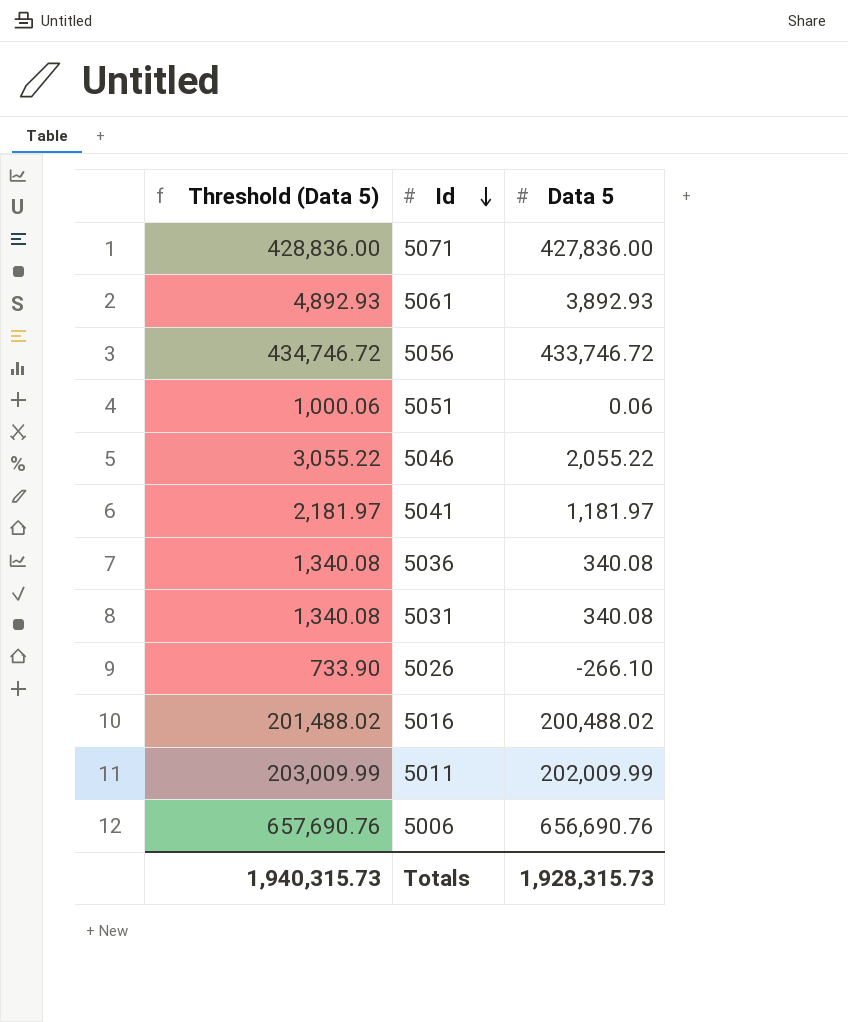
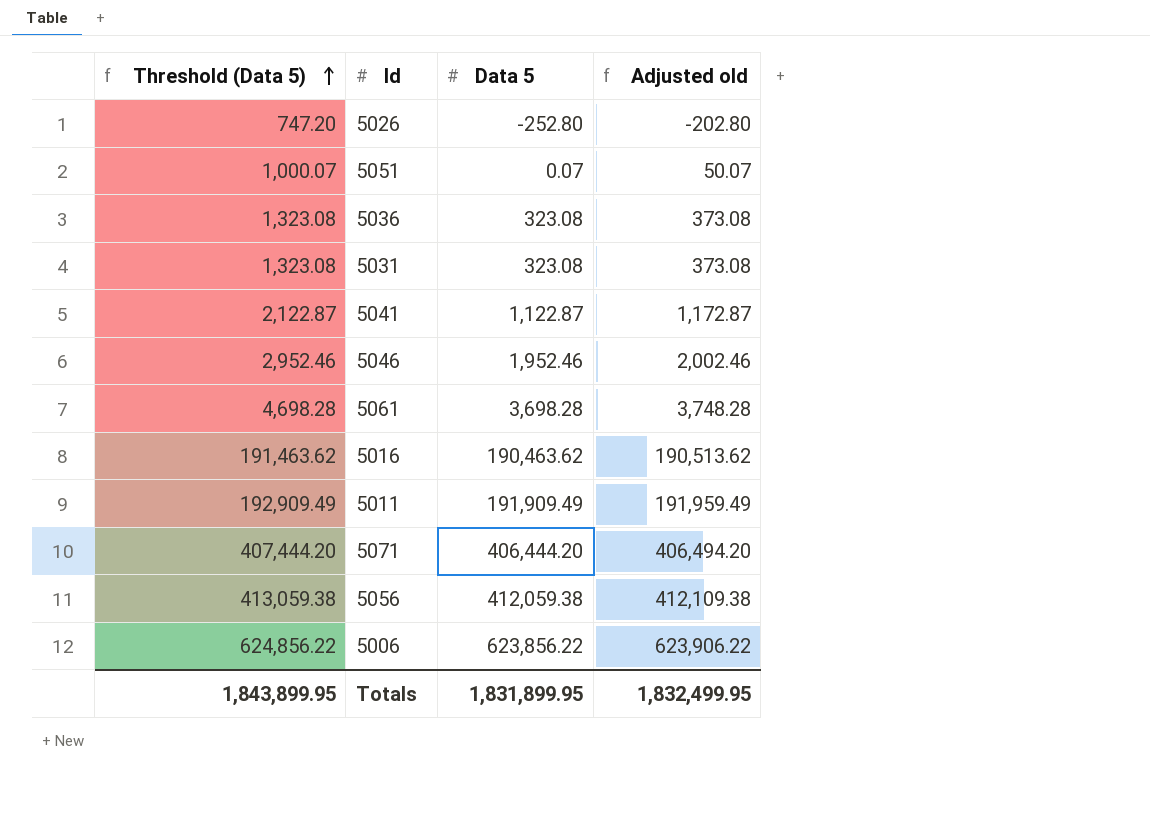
row order: Id descending -> Threshold (Data 5) ascending
column Adjusted old | formula: none -> [Data 5] + 50
5026 | Threshold (Data 5): 733.90 -> 747.20
5026 | Data 5: -266.10 -> -252.80
5051 | Threshold (Data 5): 1,000.06 -> 1,000.07
5051 | Data 5: 0.06 -> 0.07
5036 | Threshold (Data 5): 1,340.08 -> 1,323.08
5036 | Data 5: 340.08 -> 323.08
5031 | Threshold (Data 5): 1,340.08 -> 1,323.08
5031 | Data 5: 340.08 -> 323.08
5041 | Threshold (Data 5): 2,181.97 -> 2,122.87
5041 | Data 5: 1,181.97 -> 1,122.87
5046 | Threshold (Data 5): 3,055.22 -> 2,952.46
5046 | Data 5: 2,055.22 -> 1,952.46
5061 | Threshold (Data 5): 4,892.93 -> 4,698.28
5061 | Data 5: 3,892.93 -> 3,698.28
5016 | Threshold (Data 5): 201,488.02 -> 191,463.62
5016 | Data 5: 200,488.02 -> 190,463.62
5011 | Threshold (Data 5): 203,009.99 -> 192,909.49
5011 | Data 5: 202,009.99 -> 191,909.49
5071 | Threshold (Data 5): 428,836.00 -> 407,444.20
5071 | Data 5: 427,836.00 -> 406,444.20
5056 | Threshold (Data 5): 434,746.72 -> 413,059.38
5056 | Data 5: 433,746.72 -> 412,059.38
5006 | Threshold (Data 5): 657,690.76 -> 624,856.22
5006 | Data 5: 656,690.76 -> 623,856.22
Totals | Threshold (Data 5): 1,940,315.73 -> 1,843,899.95
Totals | Data 5: 1,928,315.73 -> 1,831,899.95

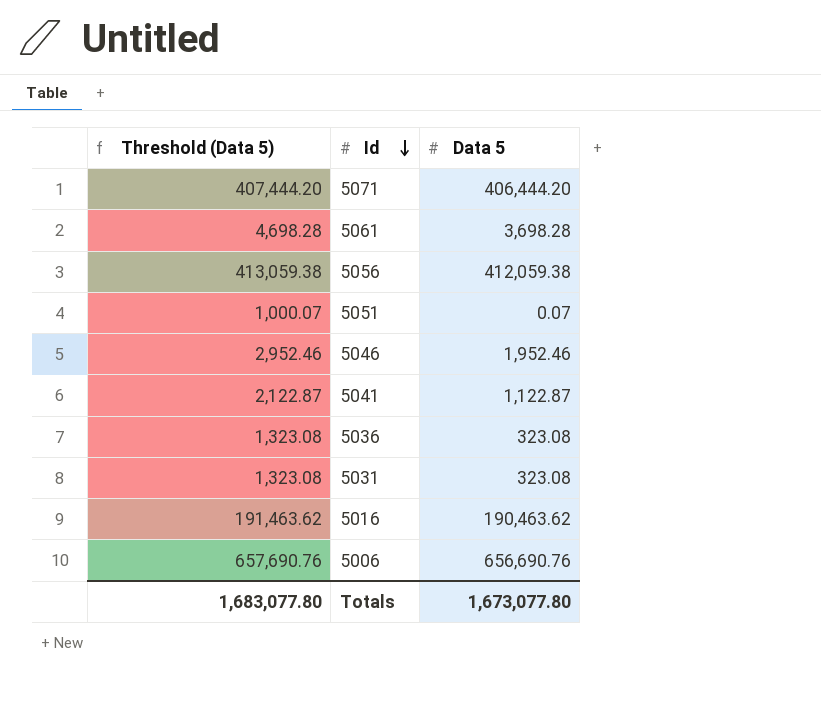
row order: Threshold (Data 5) ascending -> Id descending
column Adjusted old | formula: [Data 5] + 50 -> none
row 5026: 747.20 | -252.80 | -202.80 -> none
row 5011: 192,909.49 | 191,909.49 | 191,959.49 -> none
5006 | Threshold (Data 5): 624,856.22 -> 657,690.76
5006 | Data 5: 623,856.22 -> 656,690.76
Totals | Threshold (Data 5): 1,843,899.95 -> 1,683,077.80
Totals | Data 5: 1,831,899.95 -> 1,673,077.80

